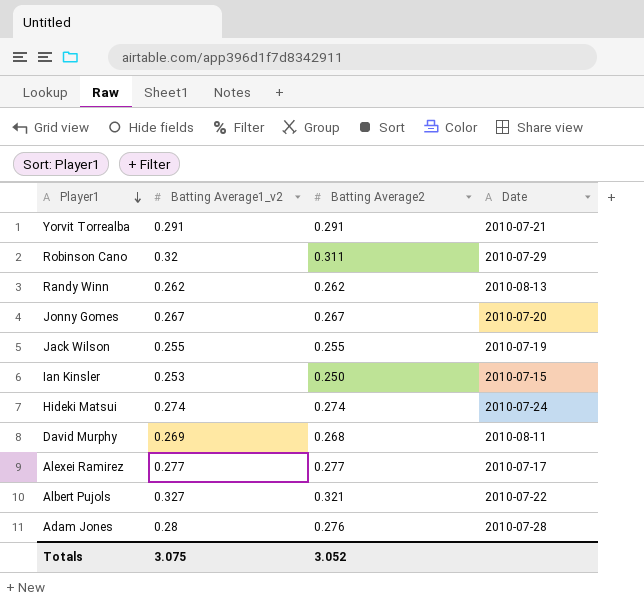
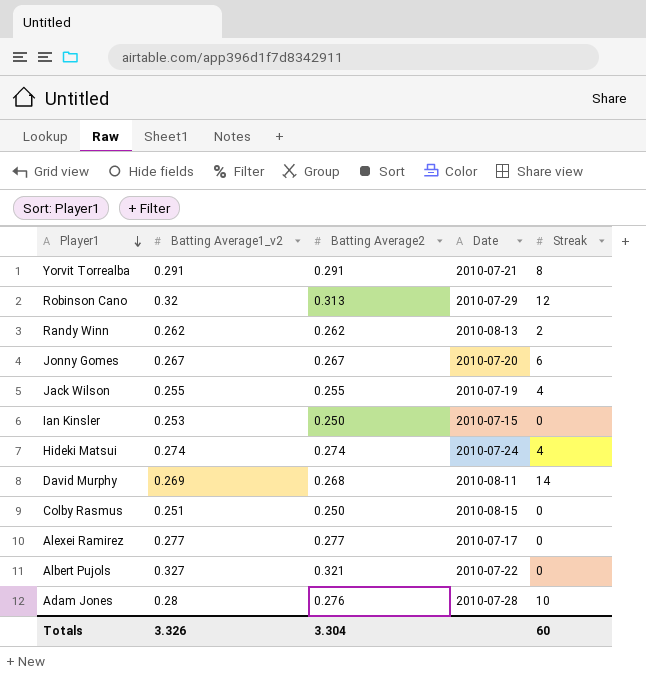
column Streak | position: none -> 5
Robinson Cano | Batting Average2: 0.311 -> 0.313
row Colby Rasmus: none -> 0.251 | 0.250 | 2010-08-15 | 0
Totals | Batting Average1_v2: 3.075 -> 3.326
Totals | Batting Average2: 3.052 -> 3.304

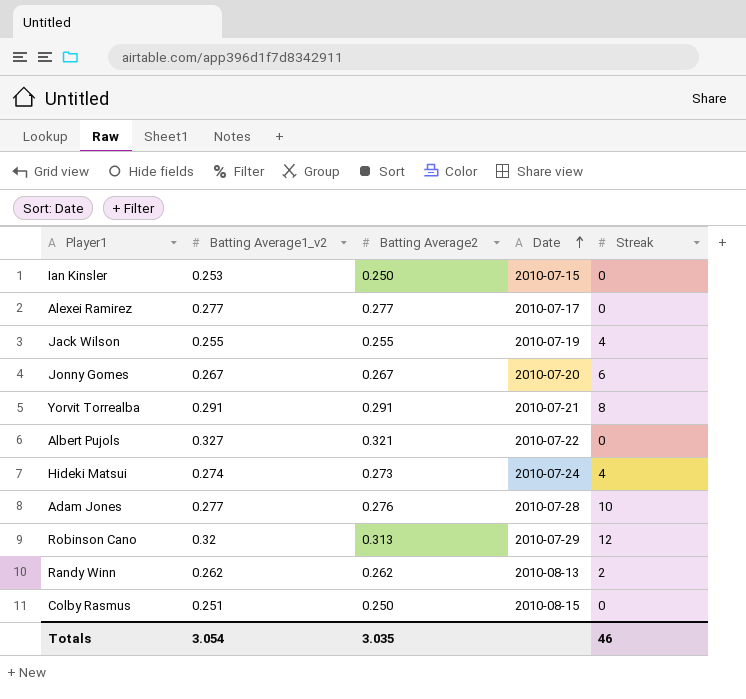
row order: Player1 descending -> Date ascending
row David Murphy: 0.269 | 0.268 | 2010-08-11 | 14 -> none
Hideki Matsui | Batting Average2: 0.274 -> 0.273
Adam Jones | Batting Average1_v2: 0.28 -> 0.277
Totals | Batting Average1_v2: 3.326 -> 3.054
Totals | Batting Average2: 3.304 -> 3.035
Totals | Streak: 60 -> 46

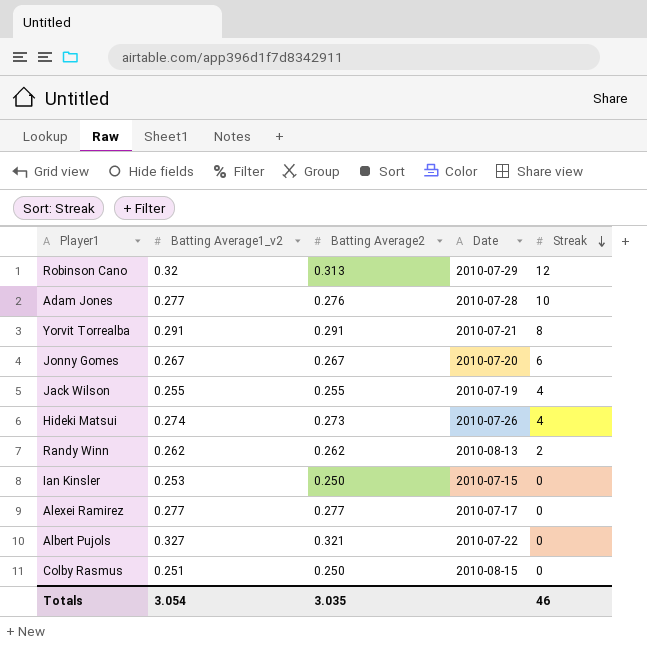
row order: Date ascending -> Streak descending
Hideki Matsui | Date: 2010-07-24 -> 2010-07-26

